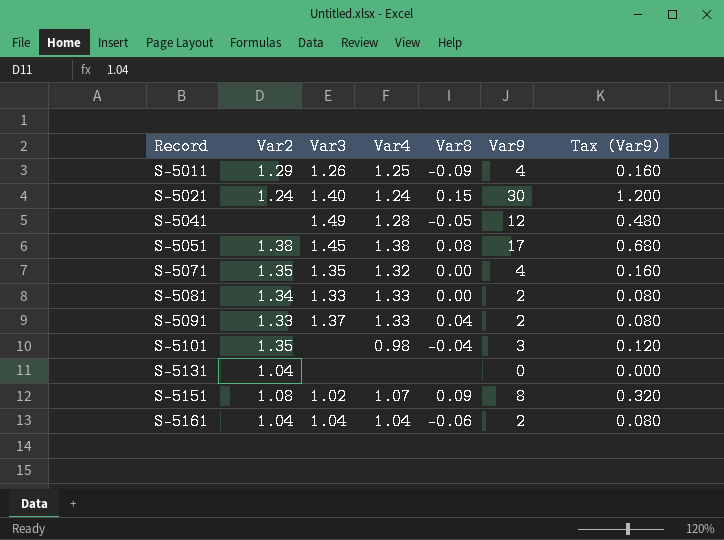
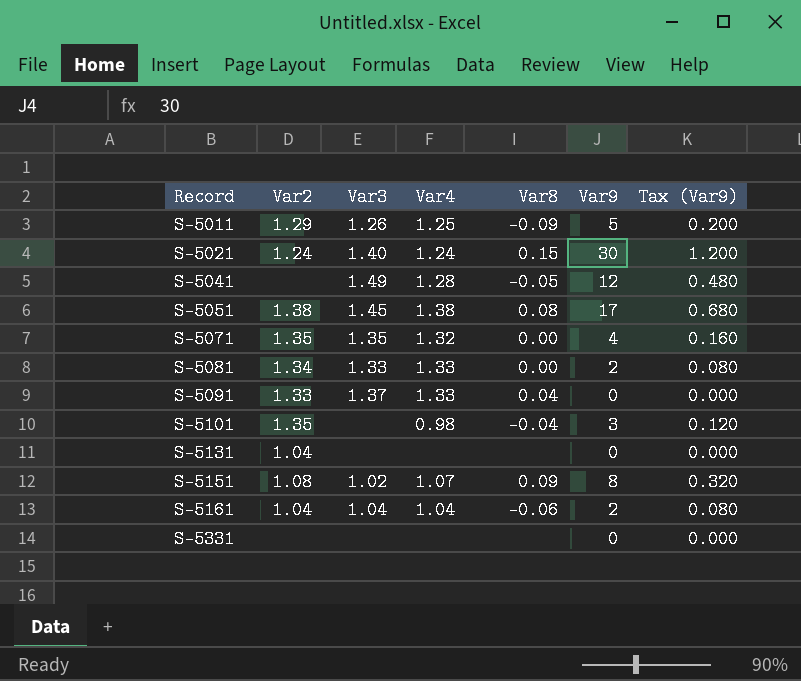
S-5011 | Var9: 4 -> 5
S-5011 | Tax (Var9): 0.160 -> 0.200
S-5091 | Var9: 2 -> 0
S-5091 | Tax (Var9): 0.080 -> 0.000
row S-5331: none -> none | none | none | none | 0 | 0.000

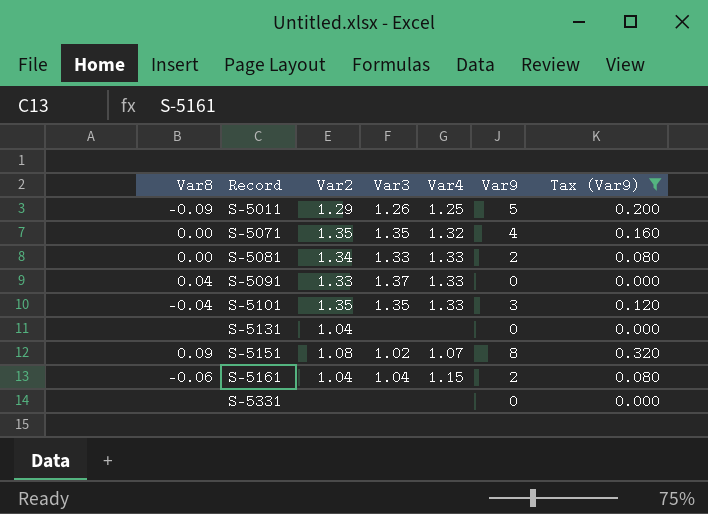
filter: none -> Tax (Var9) <= 0.320
column Var8 | position: 5 -> 1
S-5101 | Var3: none -> 1.35
S-5101 | Var4: 0.98 -> 1.33
S-5161 | Var4: 1.04 -> 1.15

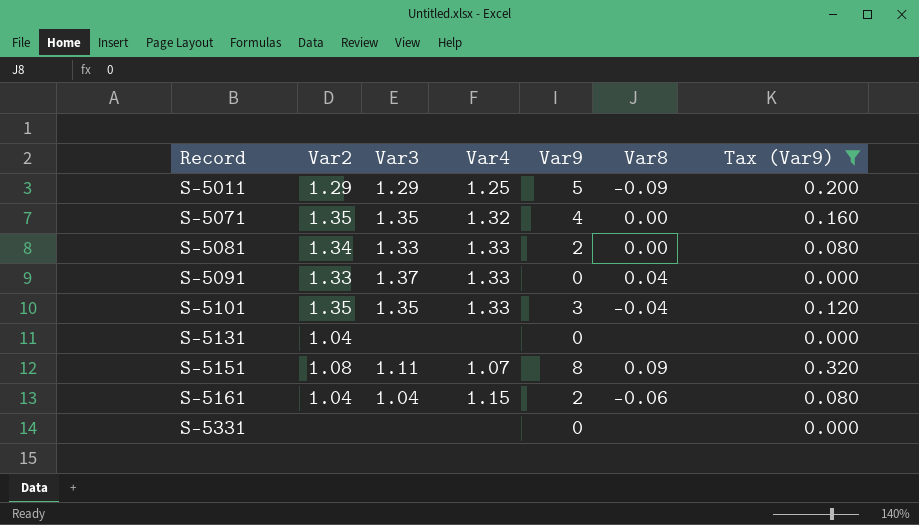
column Var8 | position: 1 -> 6
S-5011 | Var3: 1.26 -> 1.29
S-5151 | Var3: 1.02 -> 1.11

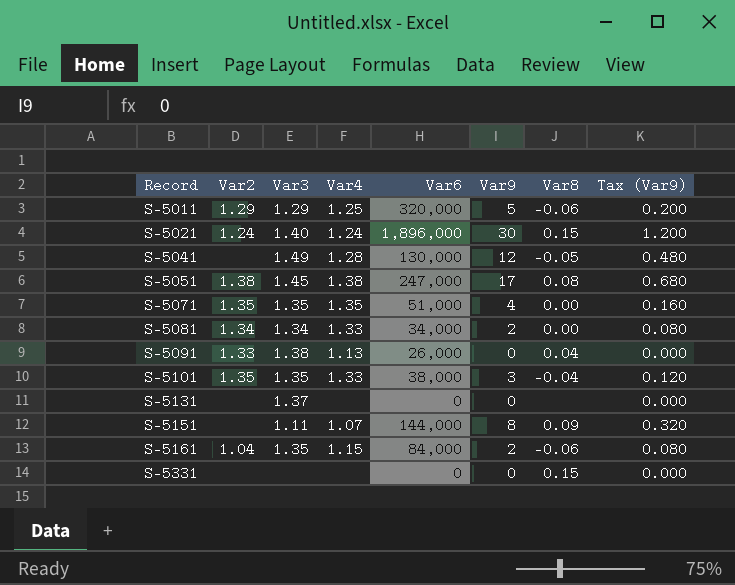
filter: Tax (Var9) <= 0.320 -> none
column Var6 | position: none -> 5
S-5011 | Var8: -0.09 -> -0.06
S-5071 | Var4: 1.32 -> 1.35
S-5081 | Var3: 1.33 -> 1.34
S-5091 | Var3: 1.37 -> 1.38
S-5091 | Var4: 1.33 -> 1.13
S-5131 | Var2: 1.04 -> none
S-5131 | Var3: none -> 1.37
S-5151 | Var2: 1.08 -> none
S-5161 | Var3: 1.04 -> 1.35
S-5331 | Var8: none -> 0.15

